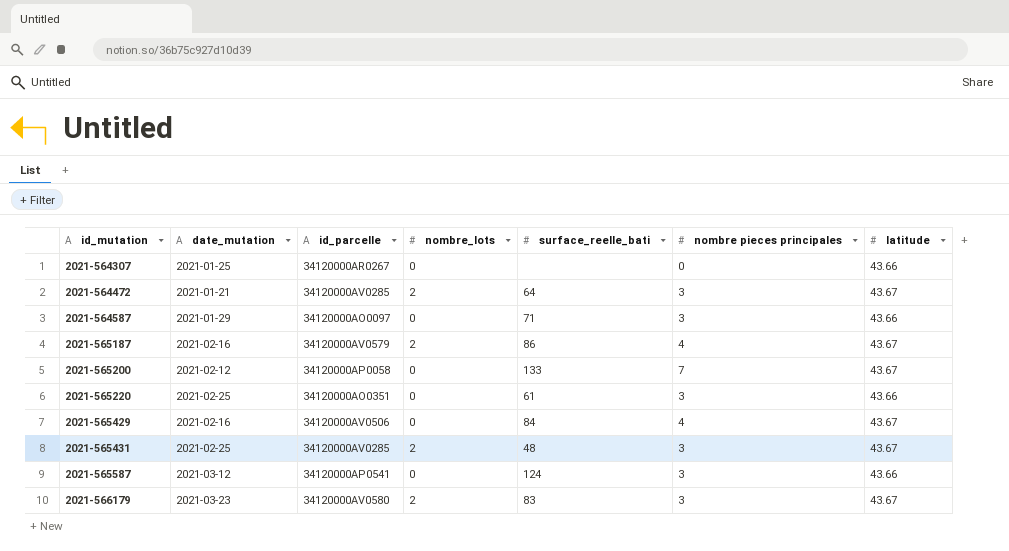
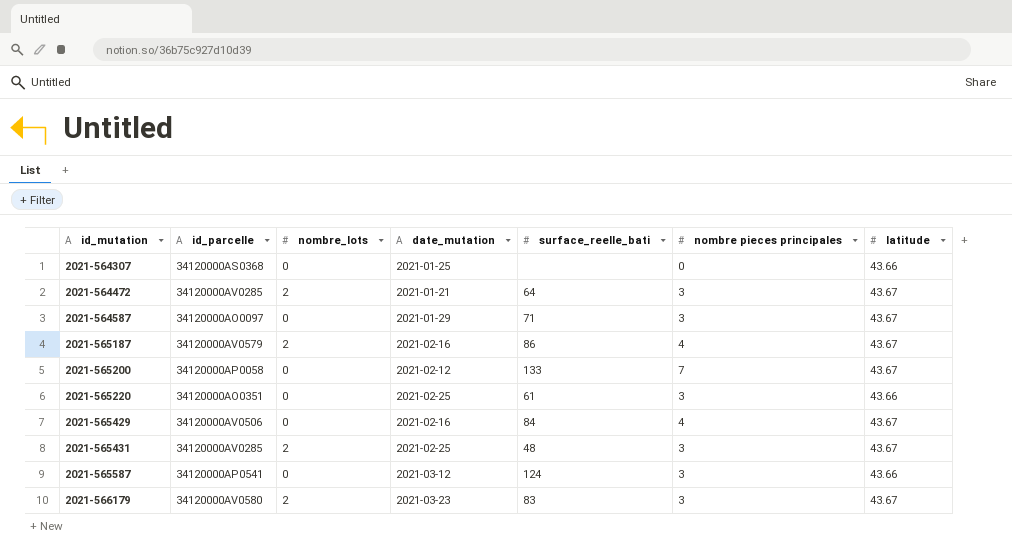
column date_mutation | position: 2 -> 4
2021-564307 | id_parcelle: 34120000AR0267 -> 34120000AS0368
2021-564587 | latitude: 43.66 -> 43.67

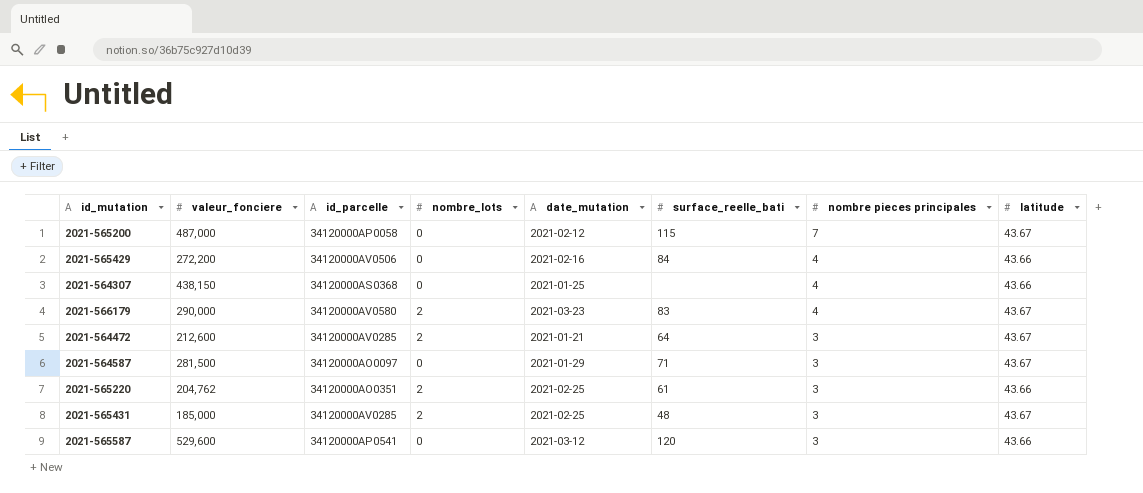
row order: id_mutation ascending -> nombre pieces principales descending
column valeur_fonciere | position: none -> 2
row 2021-565187: 34120000AV0579 | 2 | 2021-02-16 | 86 | 4 | 43.67 -> none
2021-565200 | surface_reelle_bati: 133 -> 115
2021-565429 | latitude: 43.67 -> 43.66
2021-564307 | nombre pieces principales: 0 -> 4
2021-566179 | nombre pieces principales: 3 -> 4
2021-565220 | nombre_lots: 0 -> 2
2021-565587 | surface_reelle_bati: 124 -> 120

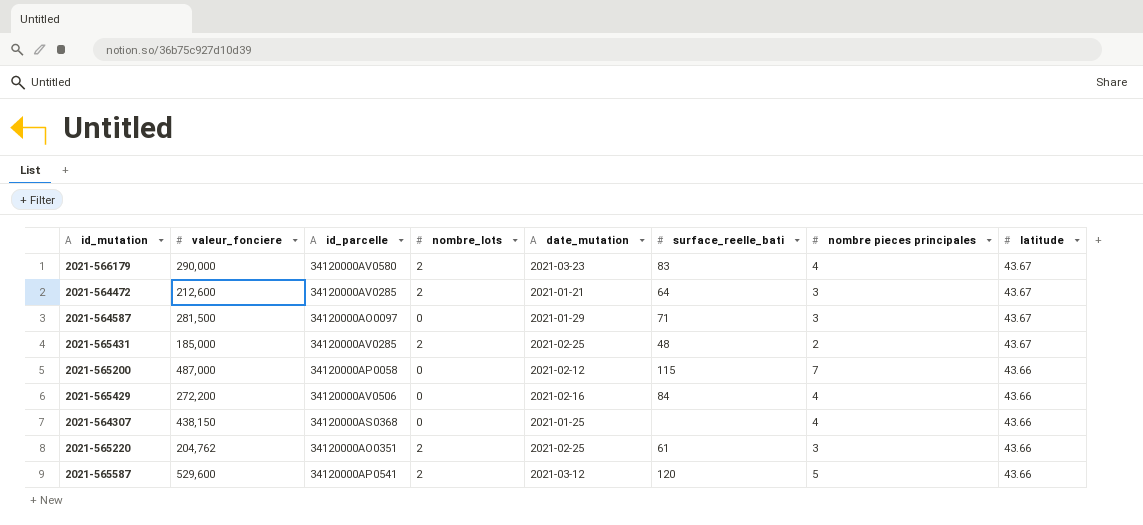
row order: nombre pieces principales descending -> latitude descending
2021-565431 | nombre pieces principales: 3 -> 2
2021-565200 | latitude: 43.67 -> 43.66
2021-565587 | nombre_lots: 0 -> 2
2021-565587 | nombre pieces principales: 3 -> 5

